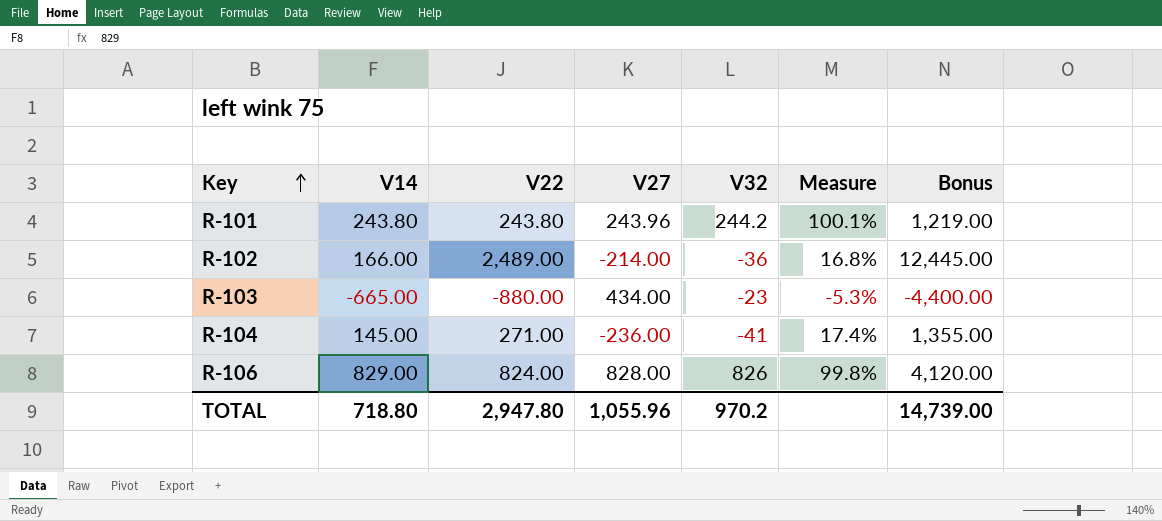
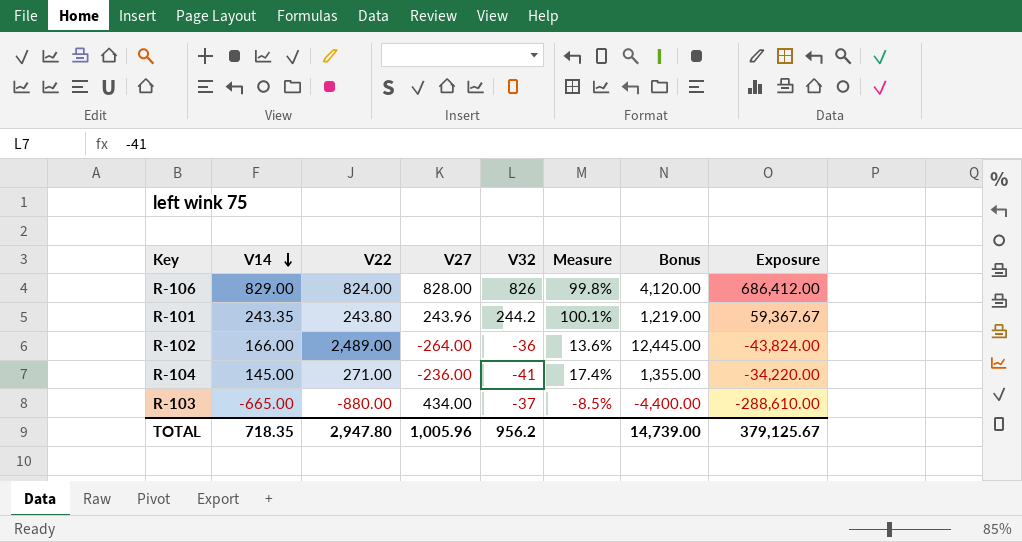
row order: Key ascending -> V14 descending
column Exposure | formula: none -> [V14] * [V27]
R-101 | V14: 243.80 -> 243.35
R-102 | V27: -214.00 -> -264.00
R-102 | Measure: 16.8% -> 13.6%
R-103 | V32: -23 -> -37
R-103 | Measure: -5.3% -> -8.5%
TOTAL | V14: 718.80 -> 718.35
TOTAL | V27: 1,055.96 -> 1,005.96
TOTAL | V32: 970.2 -> 956.2

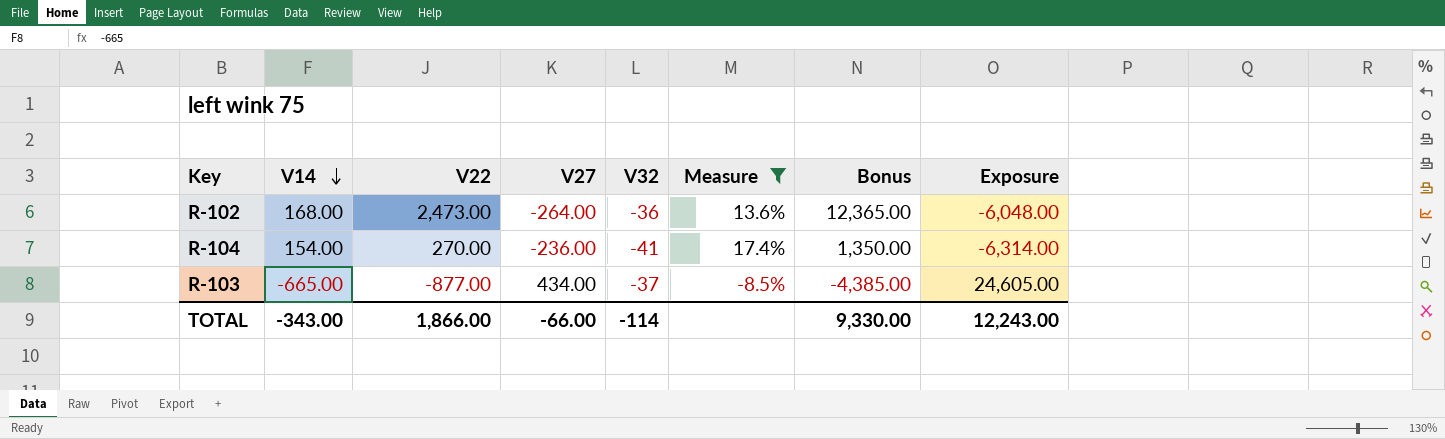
filter: none -> Measure <= 17.4%
column Exposure | formula: [V14] * [V27] -> [V14] * [V32]
R-102 | V14: 166.00 -> 168.00
R-102 | V22: 2,489.00 -> 2,473.00
R-102 | Bonus: 12,445.00 -> 12,365.00
R-104 | V14: 145.00 -> 154.00
R-104 | V22: 271.00 -> 270.00
R-104 | Bonus: 1,355.00 -> 1,350.00
R-103 | V22: -880.00 -> -877.00
R-103 | Bonus: -4,400.00 -> -4,385.00
TOTAL | V14: 718.35 -> -343.00
TOTAL | V22: 2,947.80 -> 1,866.00
TOTAL | V27: 1,005.96 -> -66.00
TOTAL | V32: 956.2 -> -114
TOTAL | Bonus: 14,739.00 -> 9,330.00
TOTAL | Exposure: 379,125.67 -> 12,243.00

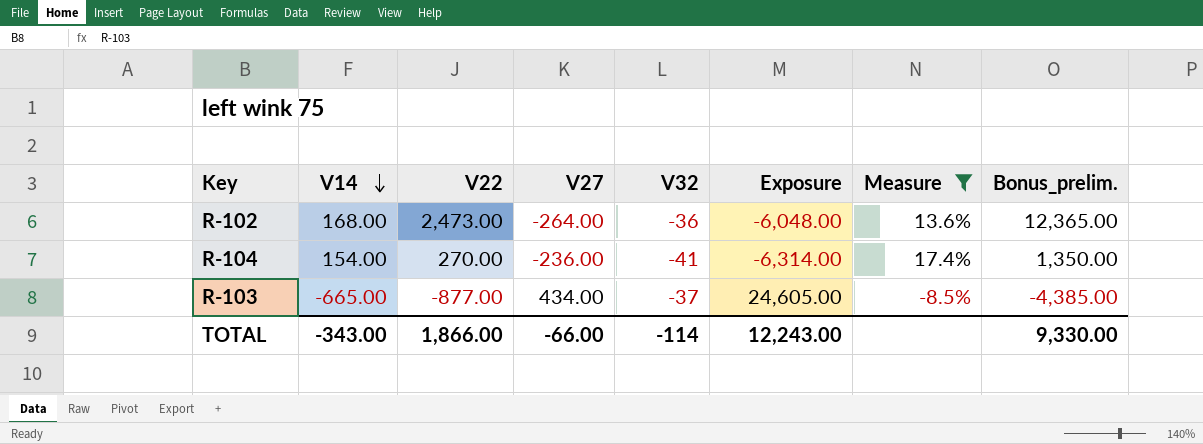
column Exposure | position: 8 -> 6
column name: Bonus -> Bonus_prelim.

